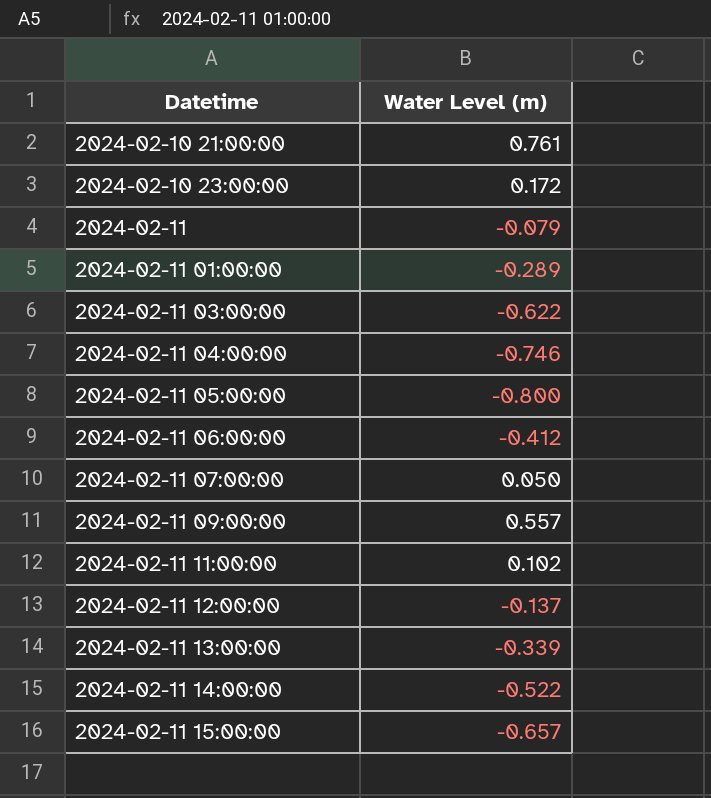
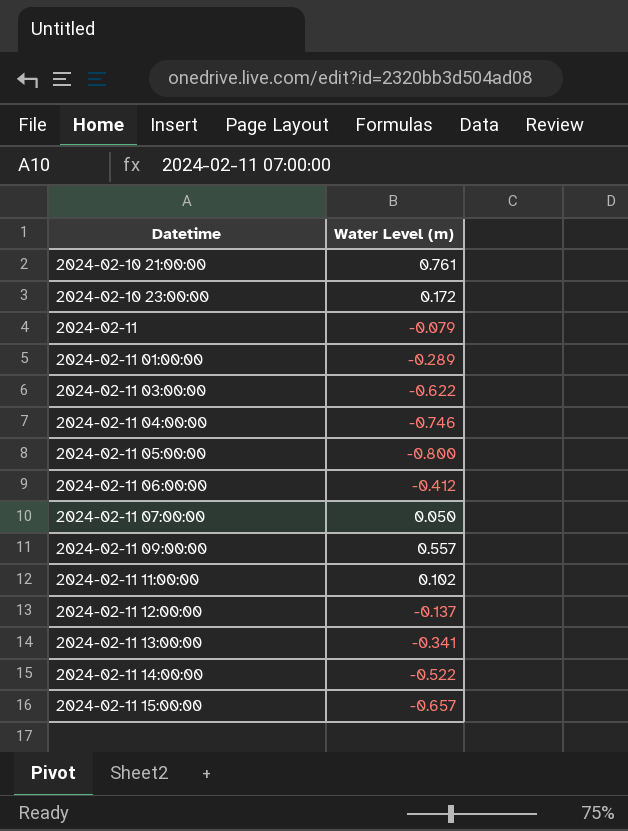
2024-02-11 13:00:00 | Water Level (m): -0.339 -> -0.341

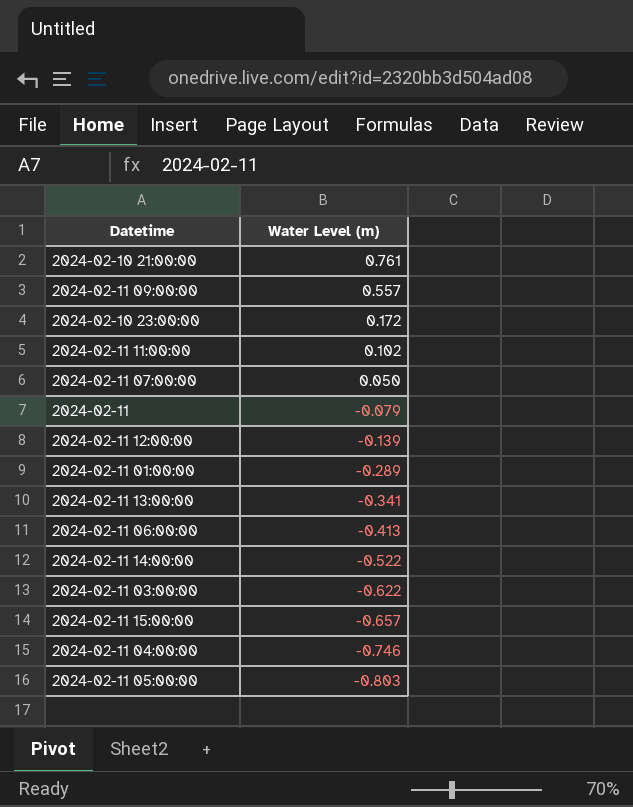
row order: Datetime ascending -> Water Level (m) descending
2024-02-11 12:00:00 | Water Level (m): -0.137 -> -0.139
2024-02-11 06:00:00 | Water Level (m): -0.412 -> -0.413
2024-02-11 05:00:00 | Water Level (m): -0.800 -> -0.803

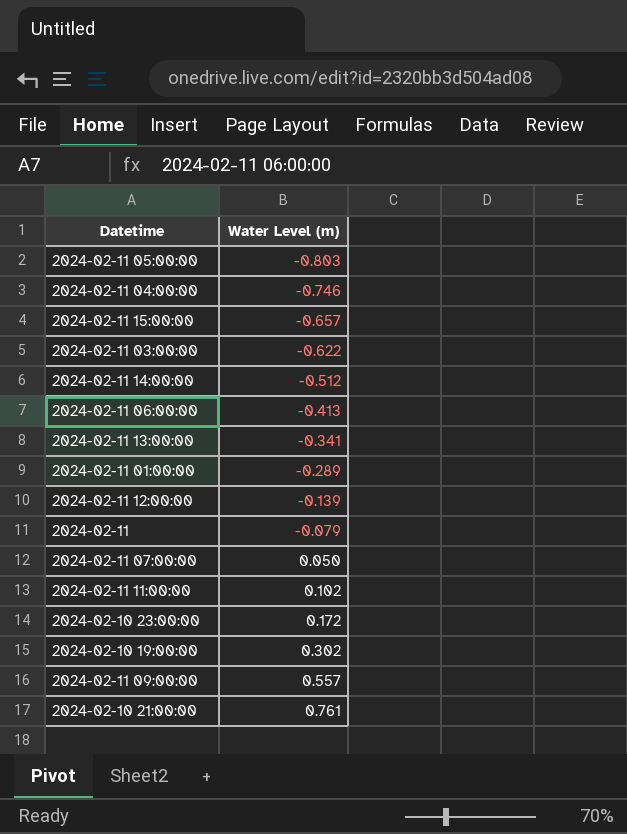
row order: Water Level (m) descending -> Water Level (m) ascending
2024-02-11 14:00:00 | Water Level (m): -0.522 -> -0.512
row 2024-02-10 19:00:00: none -> 0.302

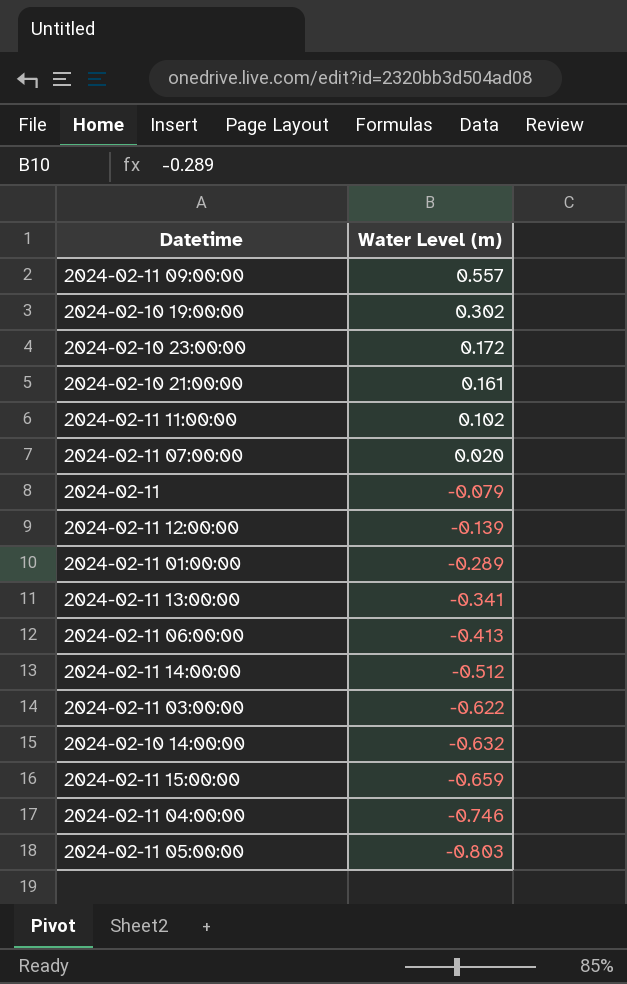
row order: Water Level (m) ascending -> Water Level (m) descending
2024-02-10 21:00:00 | Water Level (m): 0.761 -> 0.161
2024-02-11 07:00:00 | Water Level (m): 0.050 -> 0.020
row 2024-02-10 14:00:00: none -> -0.632
2024-02-11 15:00:00 | Water Level (m): -0.657 -> -0.659

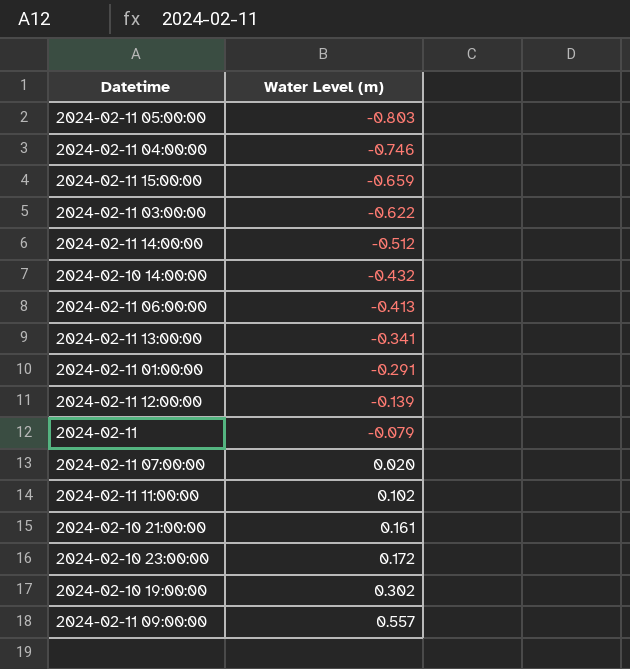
row order: Water Level (m) descending -> Water Level (m) ascending
2024-02-10 14:00:00 | Water Level (m): -0.632 -> -0.432
2024-02-11 01:00:00 | Water Level (m): -0.289 -> -0.291

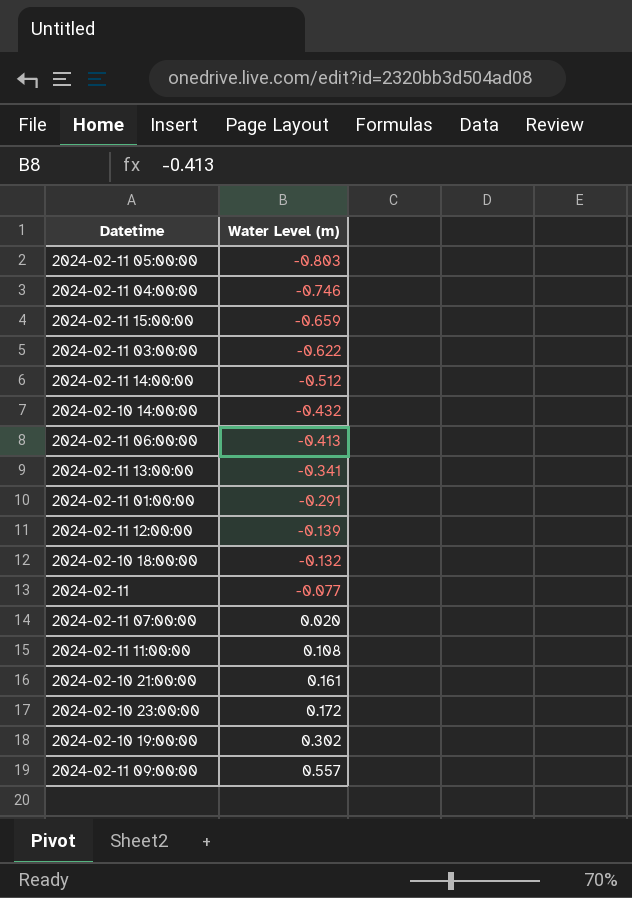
row 2024-02-10 18:00:00: none -> -0.132
2024-02-11 | Water Level (m): -0.079 -> -0.077
2024-02-11 11:00:00 | Water Level (m): 0.102 -> 0.108

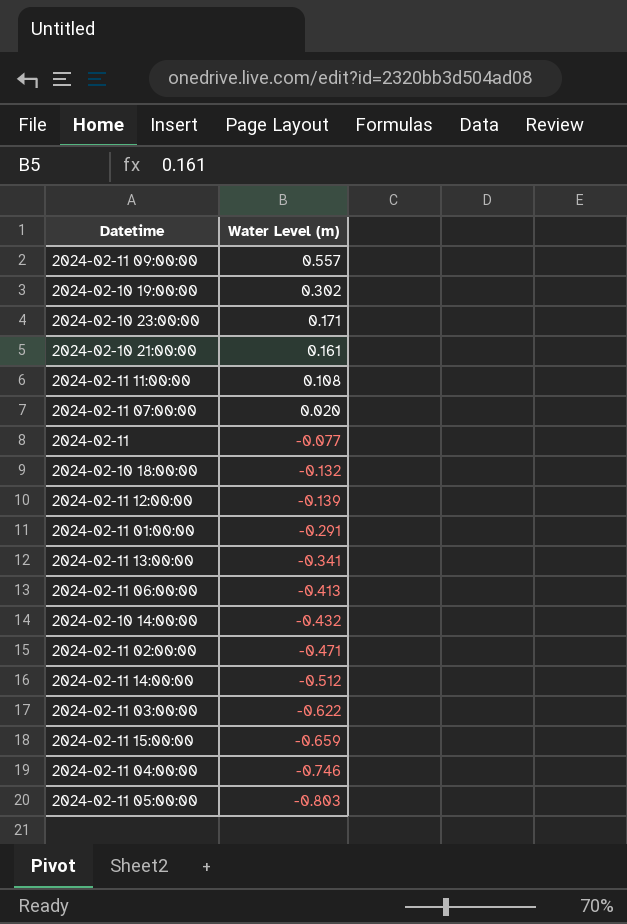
row order: Water Level (m) ascending -> Water Level (m) descending
2024-02-10 23:00:00 | Water Level (m): 0.172 -> 0.171
row 2024-02-11 02:00:00: none -> -0.471

